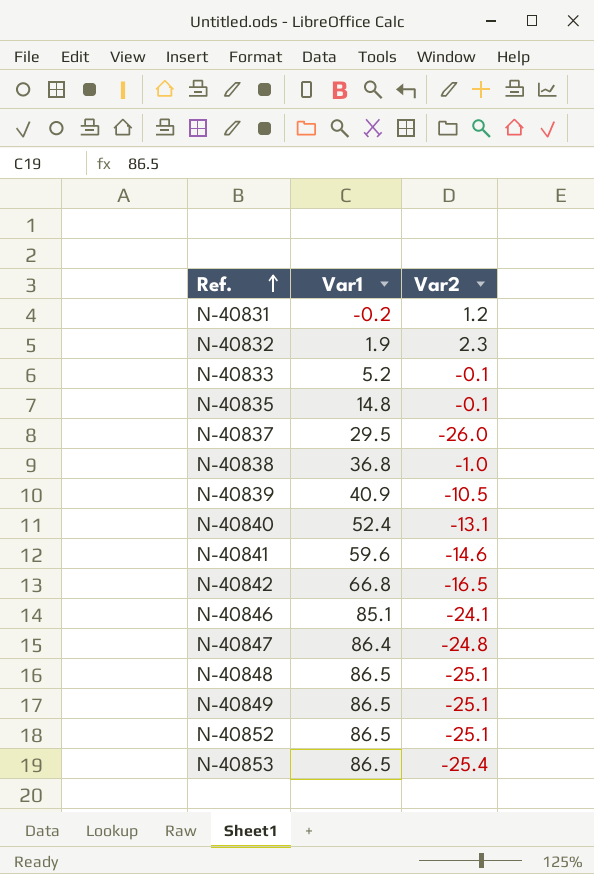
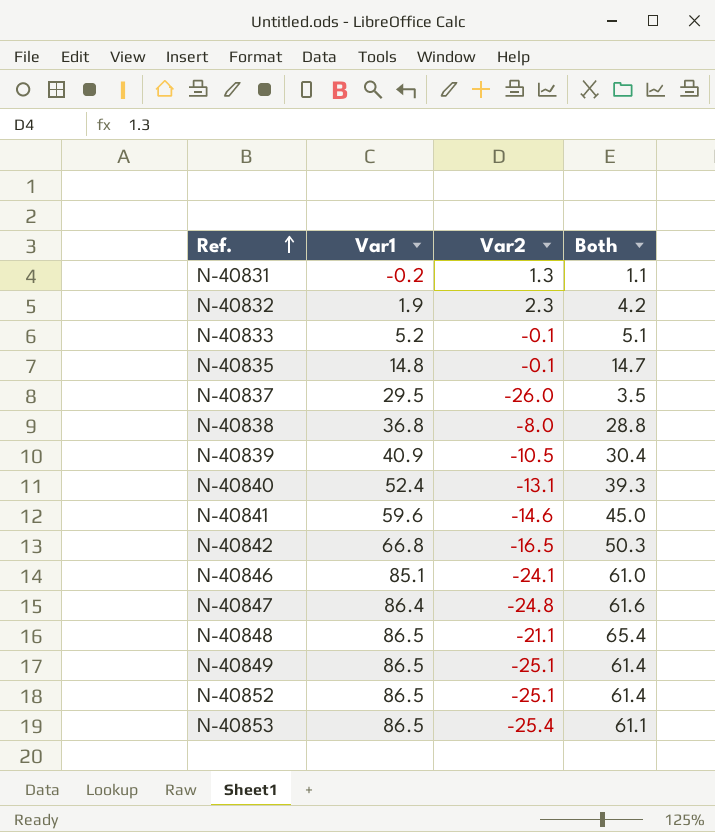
column Both | formula: none -> [Var1] + [Var2]
N-40831 | Var2: 1.2 -> 1.3
N-40838 | Var2: -1.0 -> -8.0
N-40848 | Var2: -25.1 -> -21.1

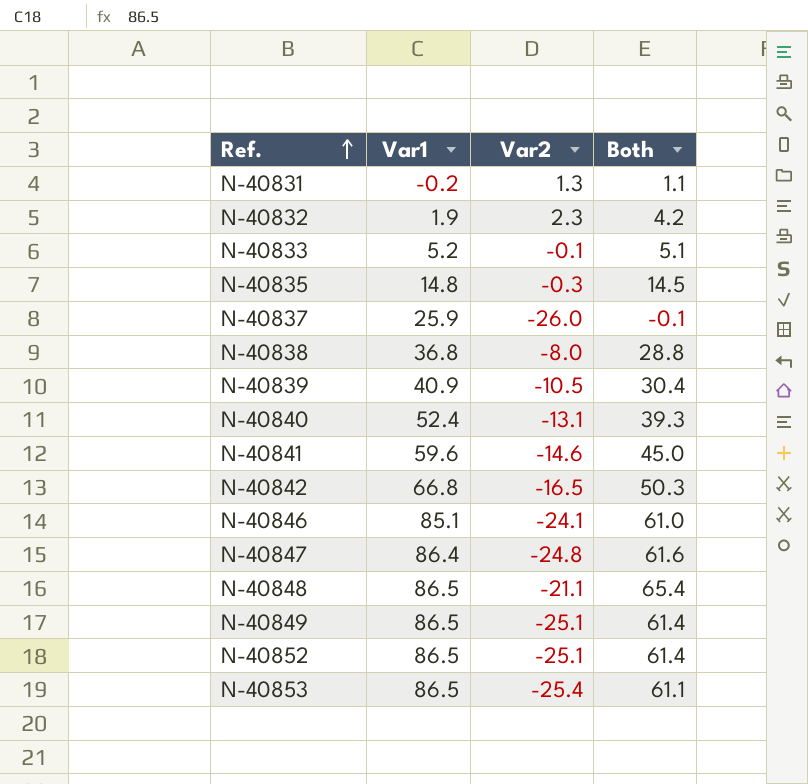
N-40835 | Var2: -0.1 -> -0.3
N-40835 | Both: 14.7 -> 14.5
N-40837 | Var1: 29.5 -> 25.9
N-40837 | Both: 3.5 -> -0.1

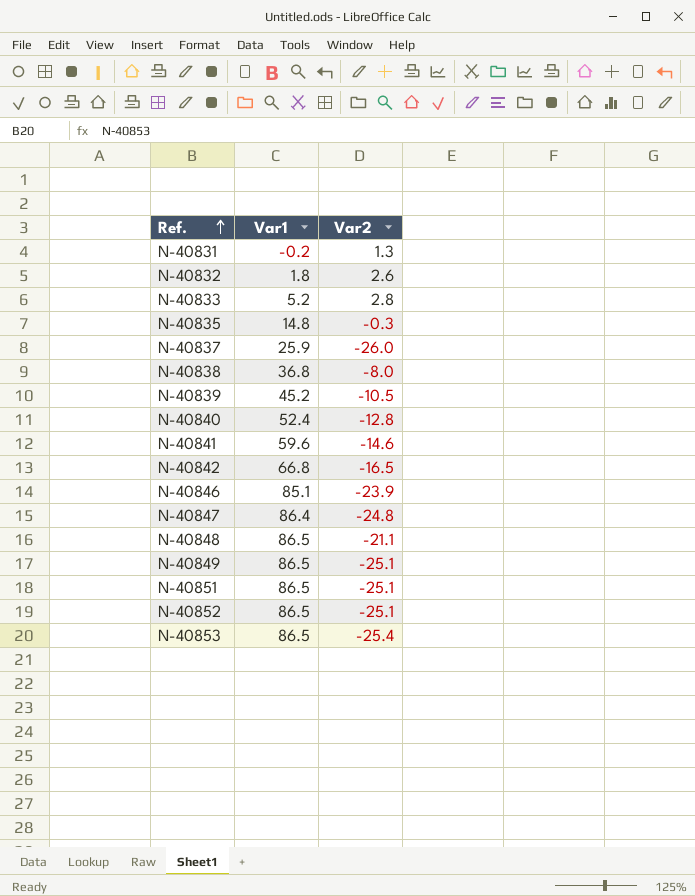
column Both | formula: [Var1] + [Var2] -> none
N-40832 | Var1: 1.9 -> 1.8
N-40832 | Var2: 2.3 -> 2.6
N-40833 | Var2: -0.1 -> 2.8
N-40839 | Var1: 40.9 -> 45.2
N-40840 | Var2: -13.1 -> -12.8
N-40846 | Var2: -24.1 -> -23.9
row N-40851: none -> 86.5 | -25.1

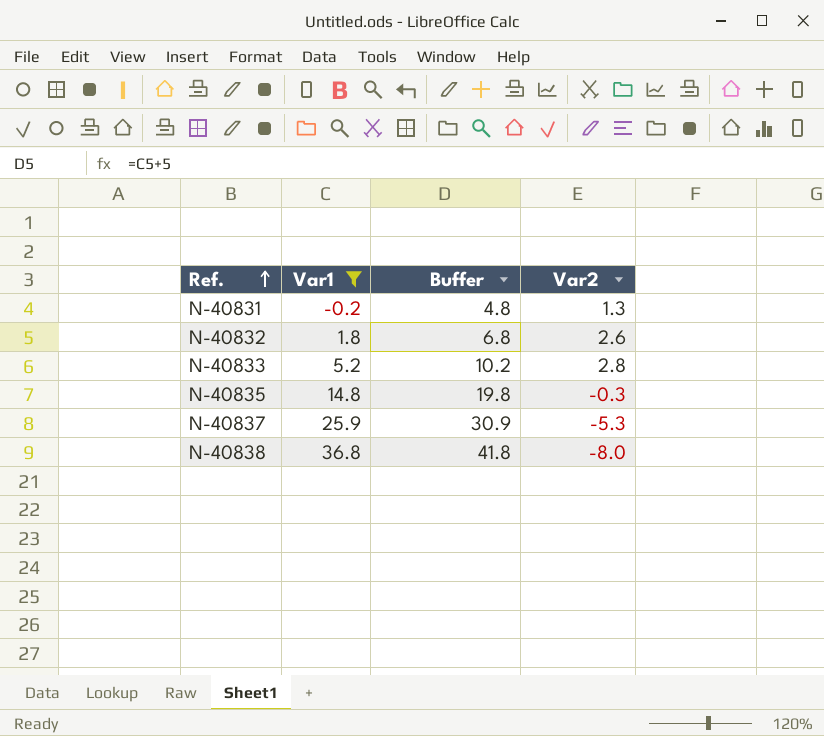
filter: none -> Var1 <= 36.8
column Buffer | formula: none -> [Var1] + 5
N-40837 | Var2: -26.0 -> -5.3

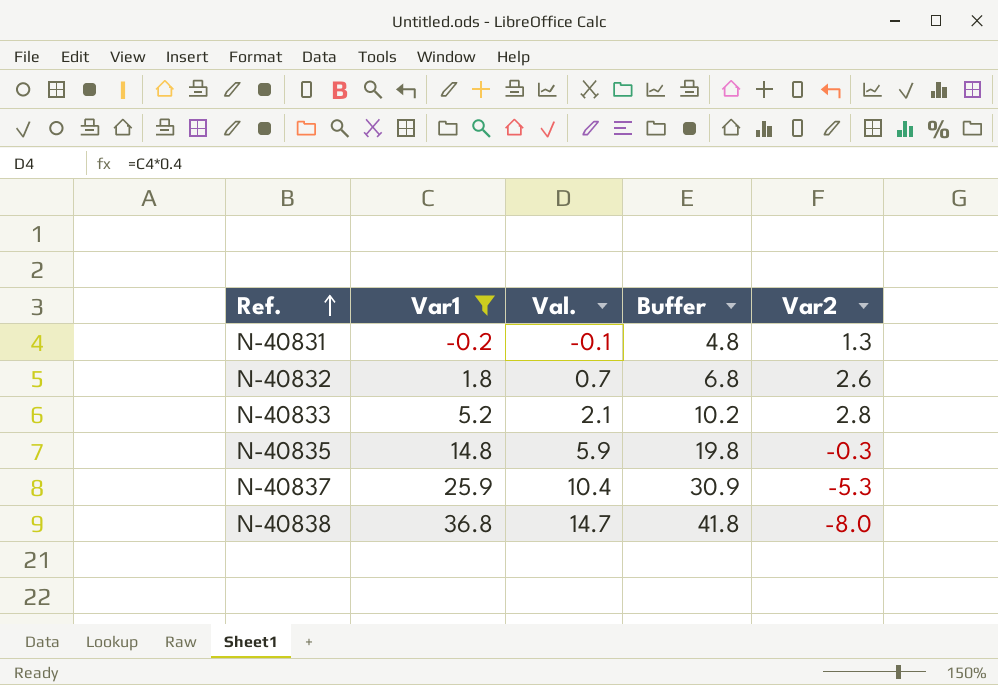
column Val. | formula: none -> [Var1] * 0.4

